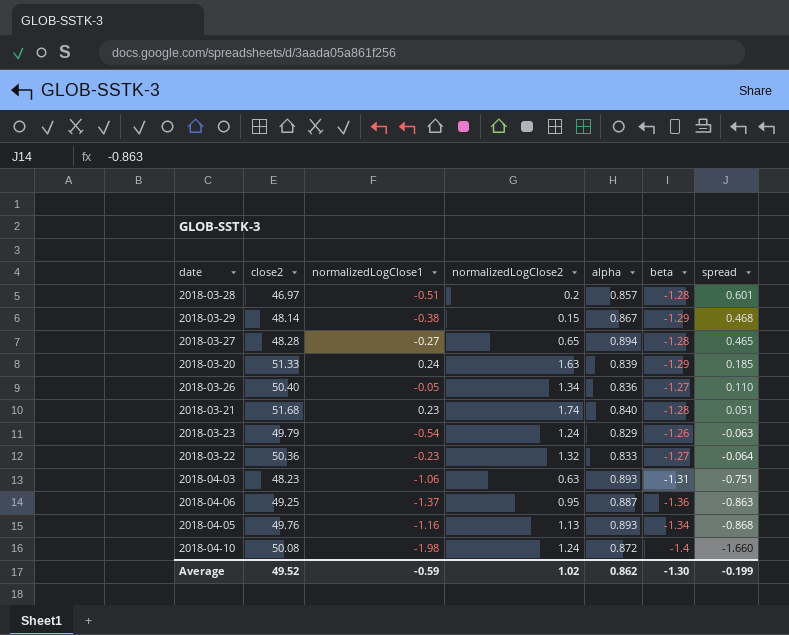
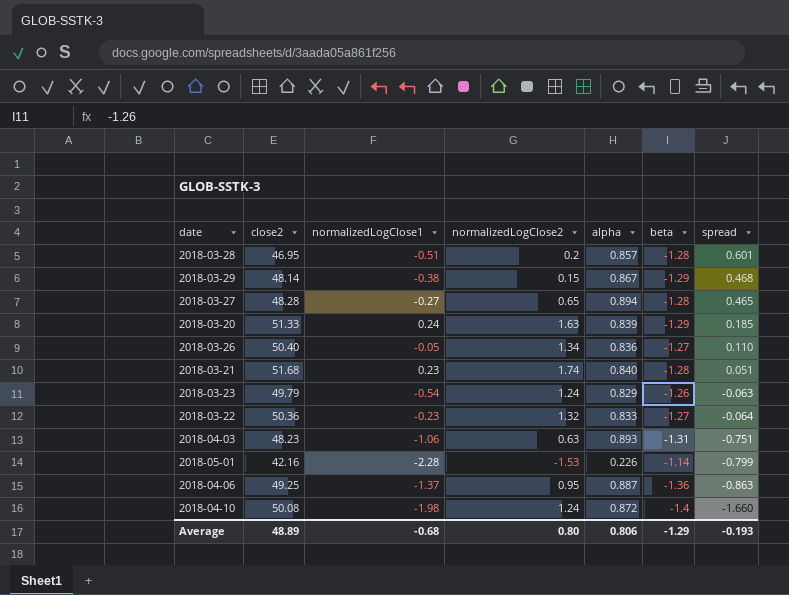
row 2018-04-05: 49.76 | -1.16 | 1.13 | 0.893 | -1.34 | -0.868 -> none
2018-03-28 | close2: 46.97 -> 46.95
row 2018-05-01: none -> 42.16 | -2.28 | -1.53 | 0.226 | -1.14 | -0.799
Average | close2: 49.52 -> 48.89
Average | normalizedLogClose1: -0.59 -> -0.68
Average | normalizedLogClose2: 1.02 -> 0.80
Average | alpha: 0.862 -> 0.806
Average | beta: -1.30 -> -1.29
Average | spread: -0.199 -> -0.193

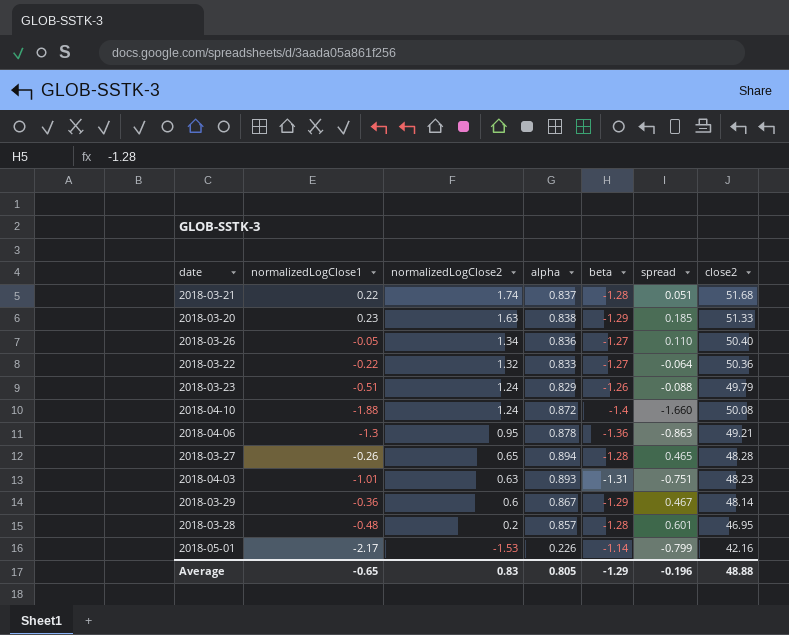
row order: spread descending -> normalizedLogClose2 descending
column close2 | position: 2 -> 7
2018-03-21 | normalizedLogClose1: 0.23 -> 0.22
2018-03-21 | alpha: 0.840 -> 0.837
2018-03-20 | normalizedLogClose1: 0.24 -> 0.23
2018-03-20 | alpha: 0.839 -> 0.838
2018-03-22 | normalizedLogClose1: -0.23 -> -0.22
2018-03-23 | normalizedLogClose1: -0.54 -> -0.51
2018-03-23 | spread: -0.063 -> -0.088
2018-04-10 | normalizedLogClose1: -1.98 -> -1.88
2018-04-06 | normalizedLogClose1: -1.37 -> -1.3
2018-04-06 | alpha: 0.887 -> 0.878
2018-04-06 | close2: 49.25 -> 49.21
2018-03-27 | normalizedLogClose1: -0.27 -> -0.26
2018-04-03 | normalizedLogClose1: -1.06 -> -1.01
2018-03-29 | normalizedLogClose1: -0.38 -> -0.36
2018-03-29 | normalizedLogClose2: 0.15 -> 0.6
2018-03-29 | spread: 0.468 -> 0.467
2018-03-28 | normalizedLogClose1: -0.51 -> -0.48
2018-05-01 | normalizedLogClose1: -2.28 -> -2.17
Average | normalizedLogClose1: -0.68 -> -0.65
Average | normalizedLogClose2: 0.80 -> 0.83
Average | alpha: 0.806 -> 0.805
Average | spread: -0.193 -> -0.196
Average | close2: 48.89 -> 48.88

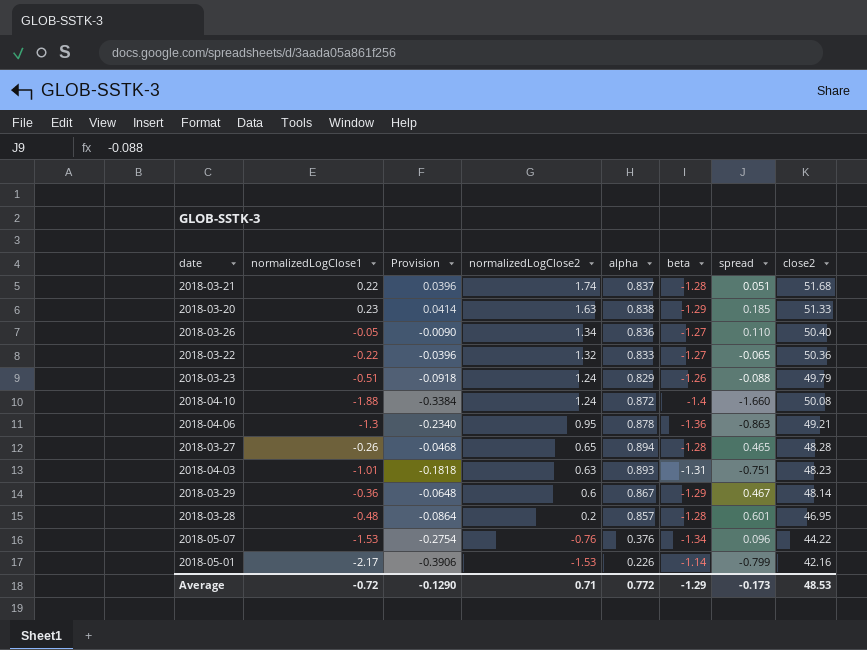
column Provision | formula: none -> [normalizedLogClose1] * 0.18
2018-03-22 | spread: -0.064 -> -0.065
row 2018-05-07: none -> -1.53 | -0.2754 | -0.76 | 0.376 | -1.34 | 0.096 | 44.22
Average | normalizedLogClose1: -0.65 -> -0.72
Average | normalizedLogClose2: 0.83 -> 0.71
Average | alpha: 0.805 -> 0.772
Average | spread: -0.196 -> -0.173
Average | close2: 48.88 -> 48.53

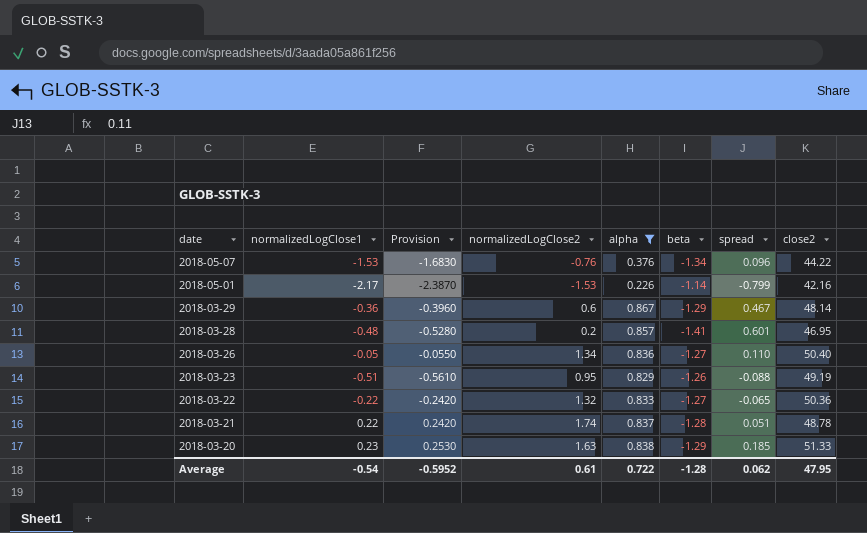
filter: none -> alpha <= 0.867
row order: normalizedLogClose2 descending -> date descending
column Provision | formula: [normalizedLogClose1] * 0.18 -> [normalizedLogClose1] * 1.1
2018-03-28 | beta: -1.28 -> -1.41
2018-03-23 | normalizedLogClose2: 1.24 -> 0.95
2018-03-23 | close2: 49.79 -> 49.19
2018-03-21 | close2: 51.68 -> 48.78
Average | normalizedLogClose1: -0.72 -> -0.54
Average | Provision: -0.1290 -> -0.5952
Average | normalizedLogClose2: 0.71 -> 0.61
Average | alpha: 0.772 -> 0.722
Average | beta: -1.29 -> -1.28
Average | spread: -0.173 -> 0.062
Average | close2: 48.53 -> 47.95

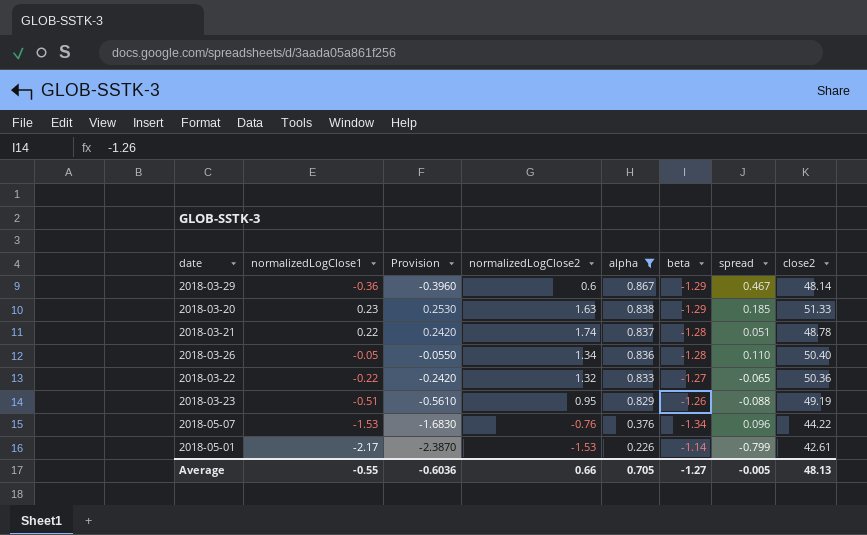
row order: date descending -> alpha descending
row 2018-03-28: -0.48 | -0.5280 | 0.2 | 0.857 | -1.41 | 0.601 | 46.95 -> none
2018-03-26 | beta: -1.27 -> -1.28
2018-05-01 | close2: 42.16 -> 42.61
Average | normalizedLogClose1: -0.54 -> -0.55
Average | Provision: -0.5952 -> -0.6036
Average | normalizedLogClose2: 0.61 -> 0.66
Average | alpha: 0.722 -> 0.705
Average | beta: -1.28 -> -1.27
Average | spread: 0.062 -> -0.005
Average | close2: 47.95 -> 48.13

